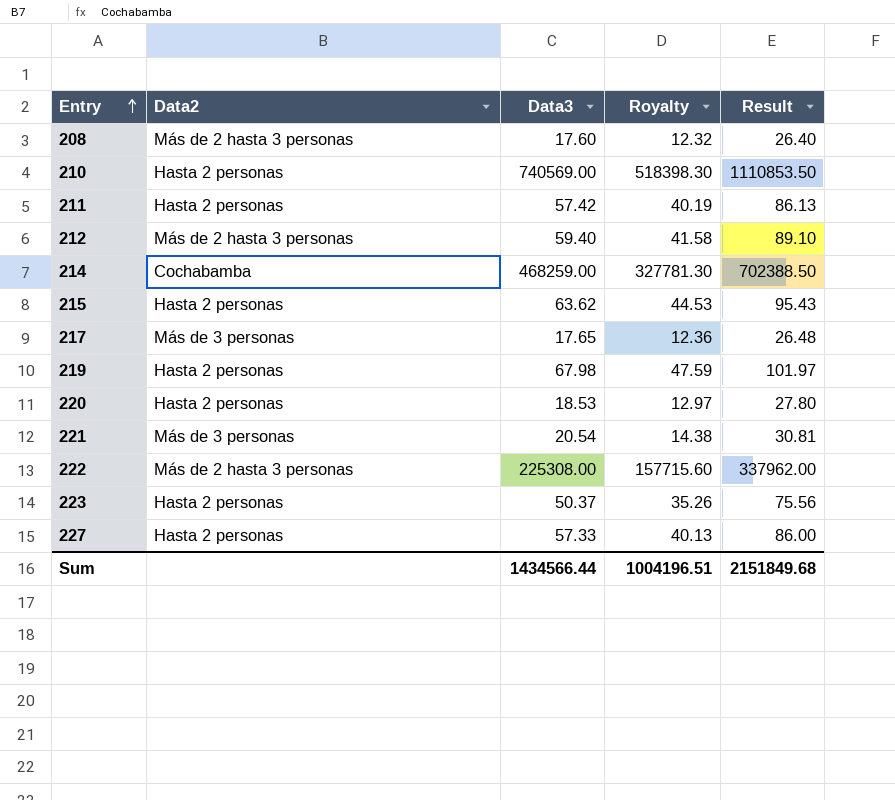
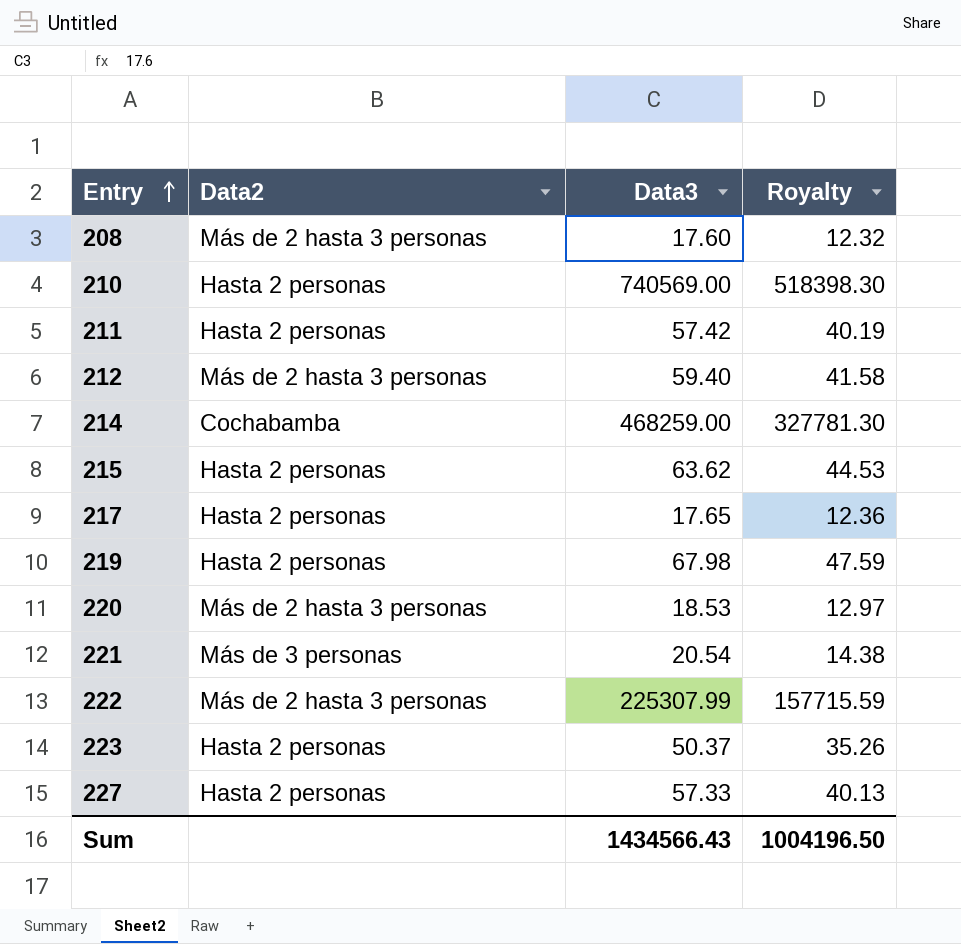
column Result | formula: [Data3] * 1.5 -> none
217 | Data2: Más de 3 personas -> Hasta 2 personas
220 | Data2: Hasta 2 personas -> Más de 2 hasta 3 personas
222 | Data3: 225308.00 -> 225307.99
222 | Royalty: 157715.60 -> 157715.59
Sum | Data3: 1434566.44 -> 1434566.43
Sum | Royalty: 1004196.51 -> 1004196.50

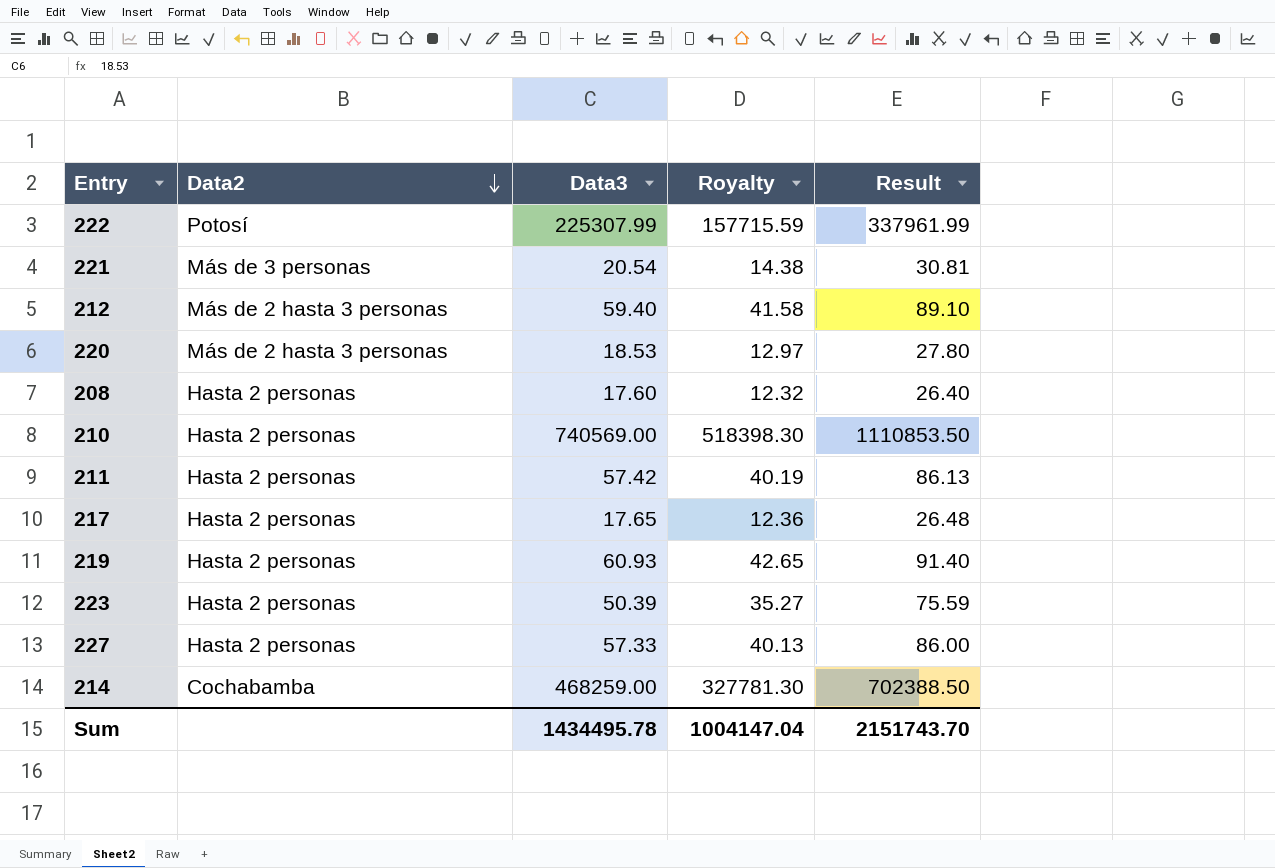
row order: Entry ascending -> Data2 descending
column Result | formula: none -> [Data3] * 1.5
row 215: Hasta 2 personas | 63.62 | 44.53 -> none
222 | Data2: Más de 2 hasta 3 personas -> Potosí
208 | Data2: Más de 2 hasta 3 personas -> Hasta 2 personas
219 | Data3: 67.98 -> 60.93
219 | Royalty: 47.59 -> 42.65
223 | Data3: 50.37 -> 50.39
223 | Royalty: 35.26 -> 35.27
Sum | Data3: 1434566.43 -> 1434495.78
Sum | Royalty: 1004196.50 -> 1004147.04

